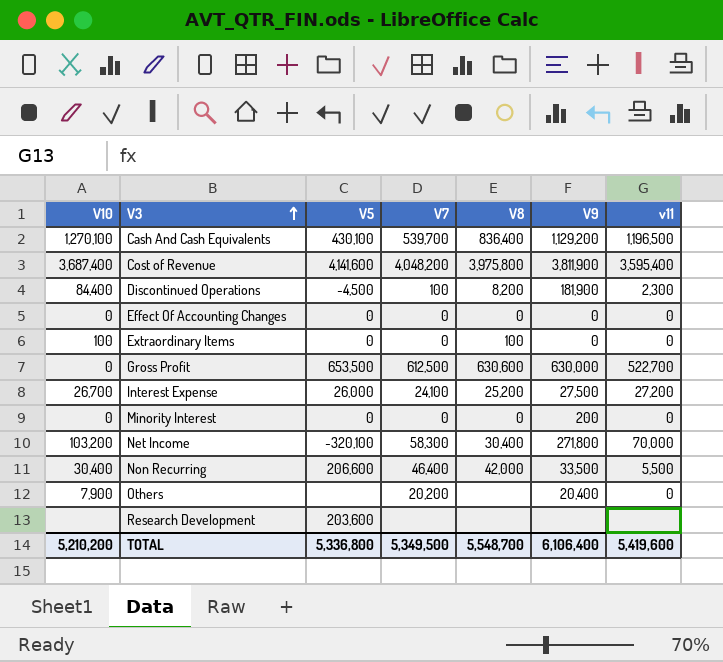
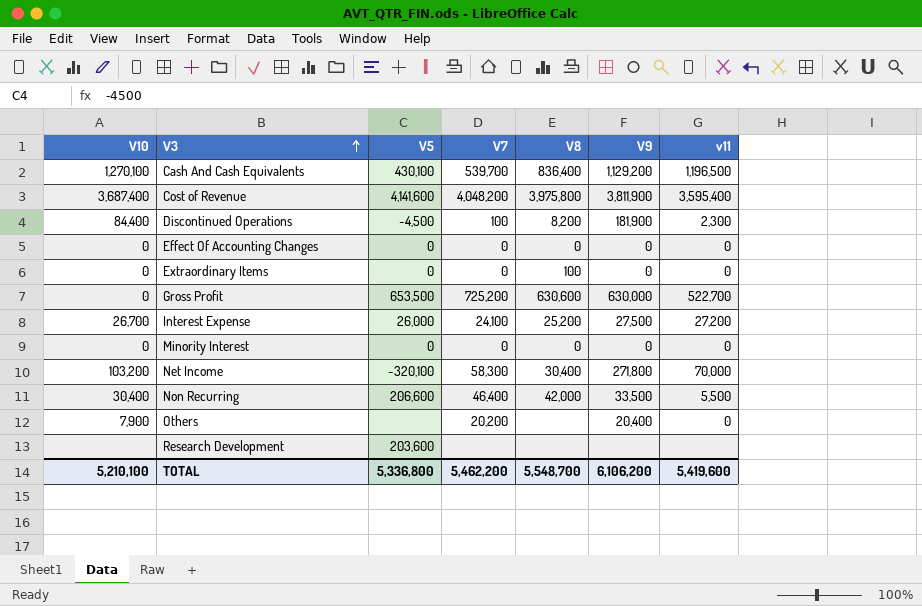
Extraordinary Items | V10: 100 -> 0
Gross Profit | V7: 612,500 -> 725,200
Minority Interest | V9: 200 -> 0
TOTAL | V10: 5,210,200 -> 5,210,100
TOTAL | V7: 5,349,500 -> 5,462,200
TOTAL | V9: 6,106,400 -> 6,106,200

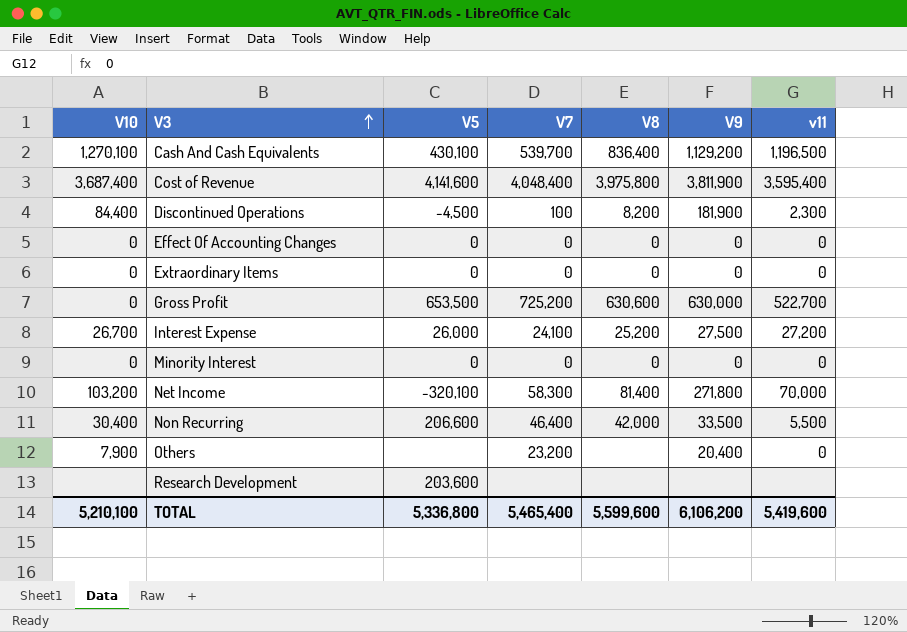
Cost of Revenue | V7: 4,048,200 -> 4,048,400
Extraordinary Items | V8: 100 -> 0
Net Income | V8: 30,400 -> 81,400
Others | V7: 20,200 -> 23,200
TOTAL | V7: 5,462,200 -> 5,465,400
TOTAL | V8: 5,548,700 -> 5,599,600

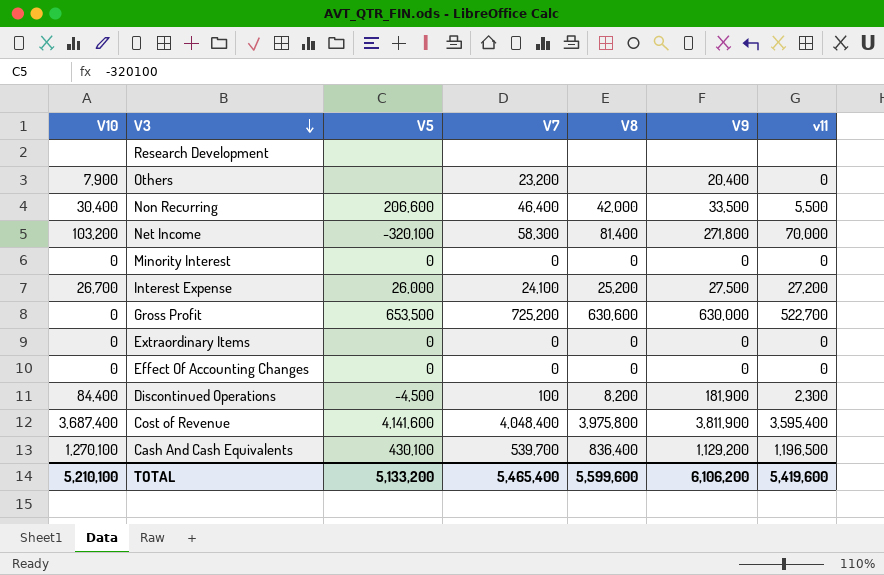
row order: V3 ascending -> V3 descending
Research Development | V5: 203,600 -> none
TOTAL | V5: 5,336,800 -> 5,133,200

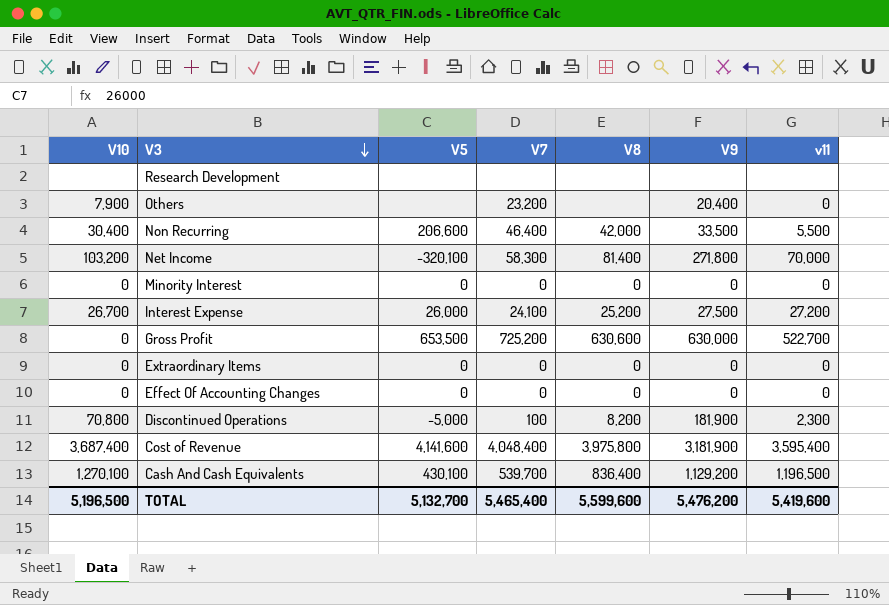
Discontinued Operations | V10: 84,400 -> 70,800
Discontinued Operations | V5: -4,500 -> -5,000
Cost of Revenue | V9: 3,811,900 -> 3,181,900
TOTAL | V10: 5,210,100 -> 5,196,500
TOTAL | V5: 5,133,200 -> 5,132,700
TOTAL | V9: 6,106,200 -> 5,476,200

